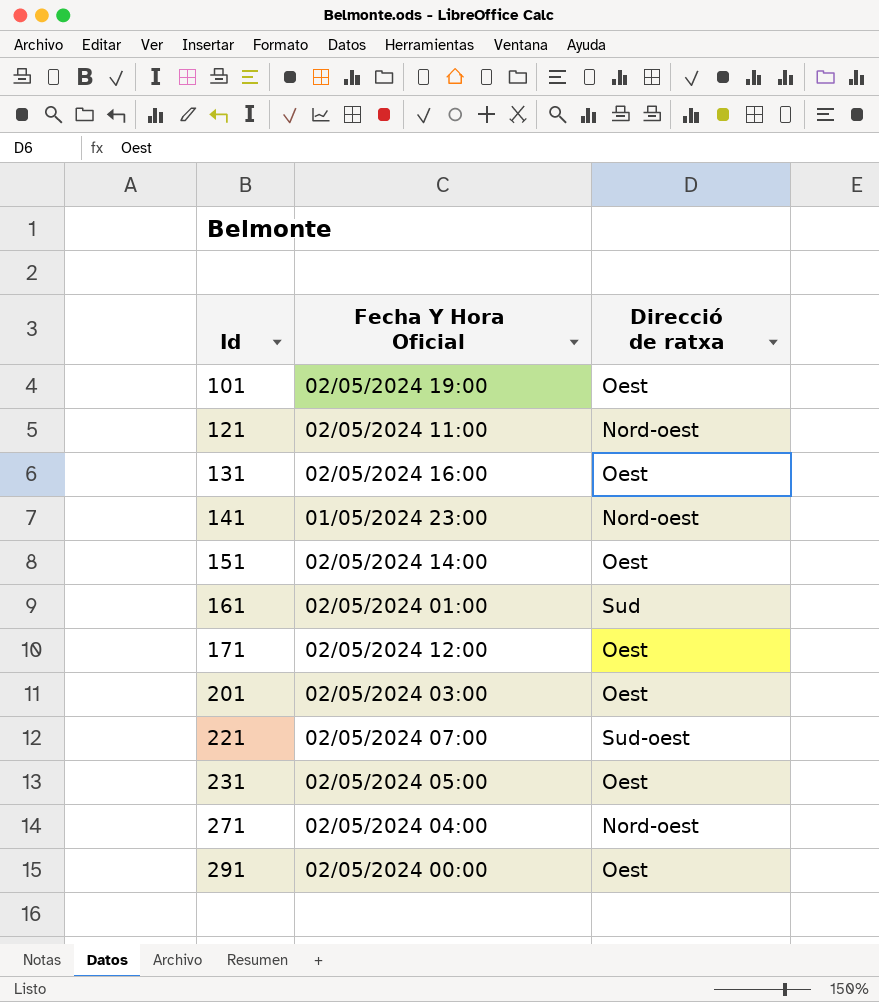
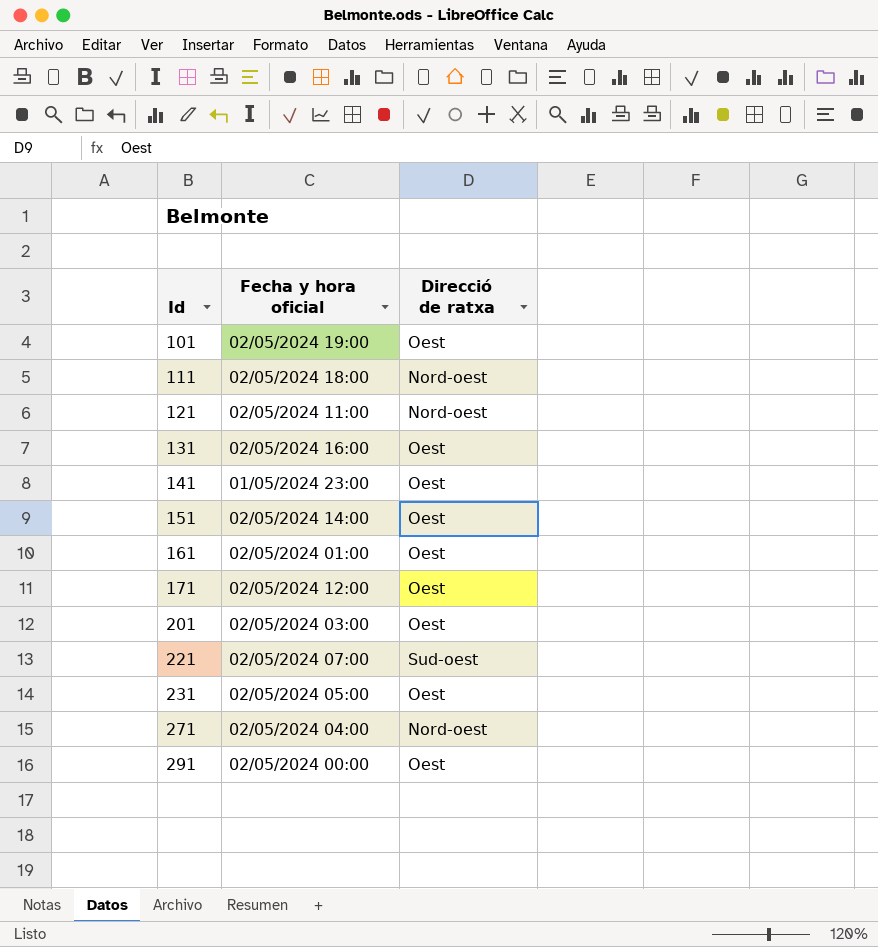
column name: Fecha Y Hora Oficial -> Fecha y hora oficial
row 111: none -> 02/05/2024 18:00 | Nord-oest
141 | Direcció de ratxa: Nord-oest -> Oest
161 | Direcció de ratxa: Sud -> Oest

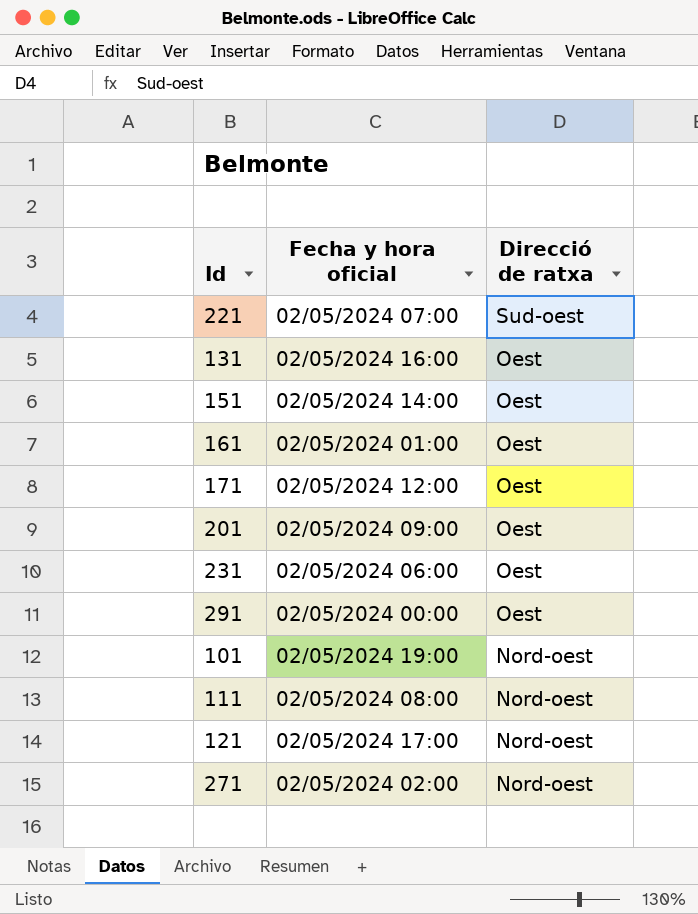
row order: Id ascending -> Direcció de ratxa descending
row 141: 01/05/2024 23:00 | Oest -> none
201 | Fecha y hora oficial: 02/05/2024 03:00 -> 02/05/2024 09:00
231 | Fecha y hora oficial: 02/05/2024 05:00 -> 02/05/2024 06:00
101 | Direcció de ratxa: Oest -> Nord-oest
111 | Fecha y hora oficial: 02/05/2024 18:00 -> 02/05/2024 08:00
121 | Fecha y hora oficial: 02/05/2024 11:00 -> 02/05/2024 17:00
271 | Fecha y hora oficial: 02/05/2024 04:00 -> 02/05/2024 02:00

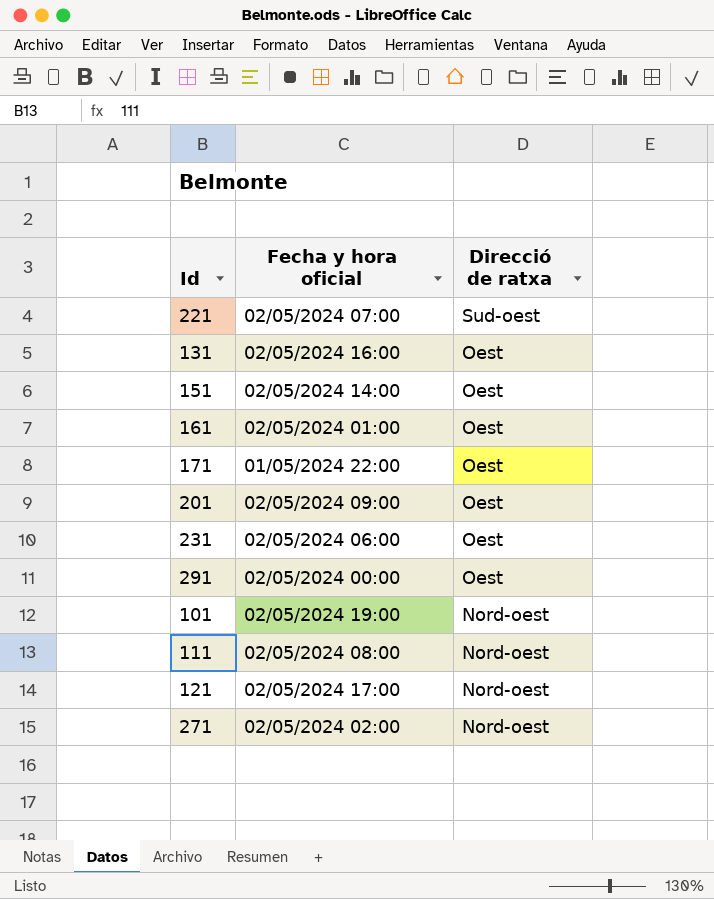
171 | Fecha y hora oficial: 02/05/2024 12:00 -> 01/05/2024 22:00

